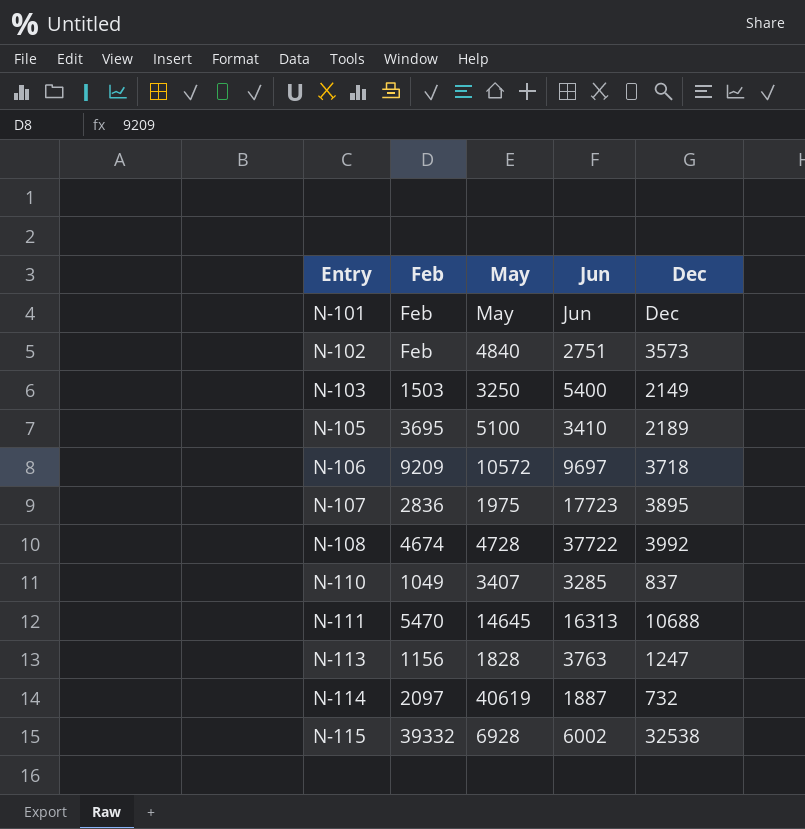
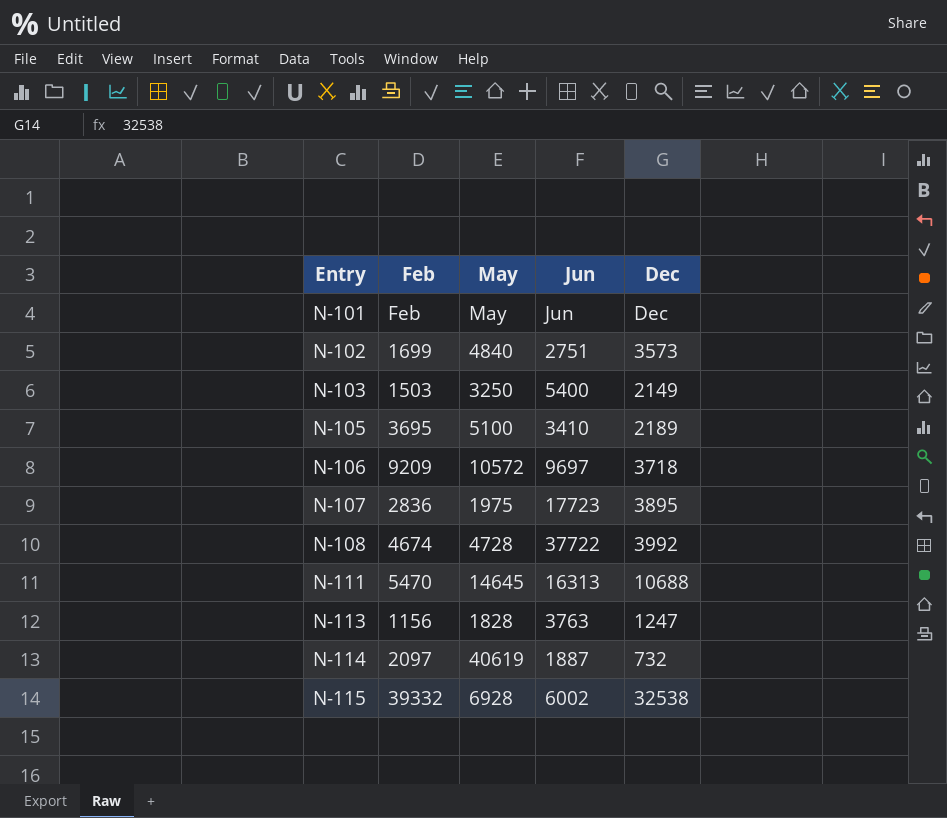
row N-110: 1049 | 3407 | 3285 | 837 -> none
N-102 | Feb: Feb -> 1699

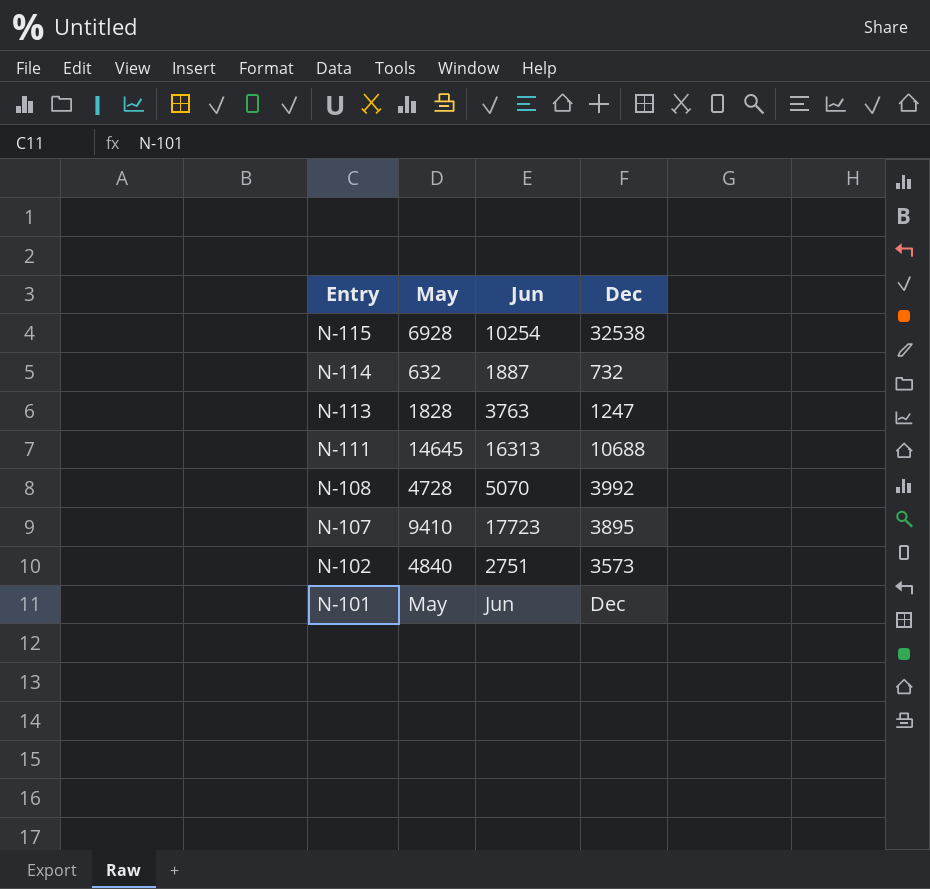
row order: Entry ascending -> Entry descending
column Feb | position: 2 -> none
row N-103: 1503 | 3250 | 5400 | 2149 -> none
row N-105: 3695 | 5100 | 3410 | 2189 -> none
row N-106: 9209 | 10572 | 9697 | 3718 -> none
N-115 | Jun: 6002 -> 10254
N-114 | May: 40619 -> 632
N-108 | Jun: 37722 -> 5070
N-107 | May: 1975 -> 9410

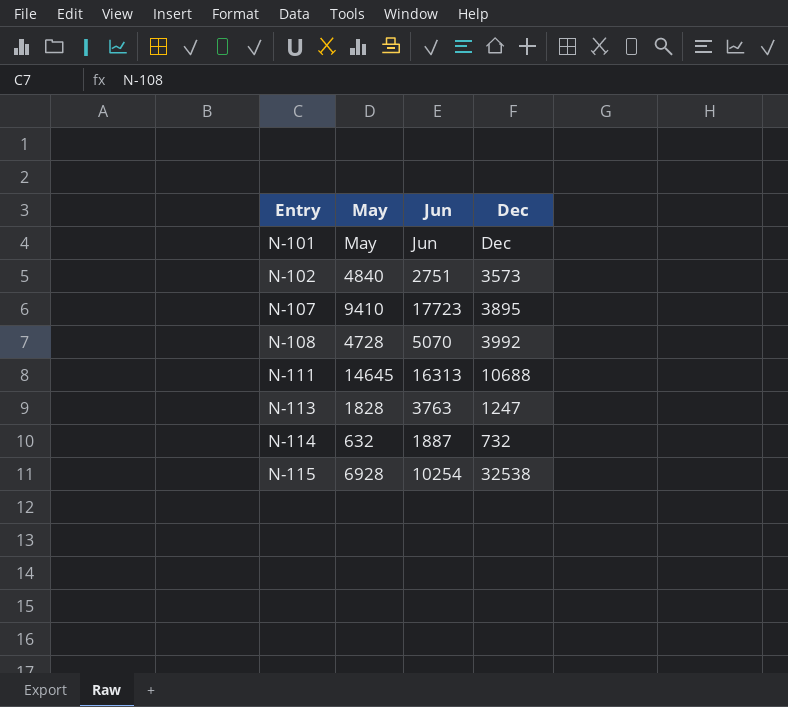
row order: Entry descending -> Entry ascending

